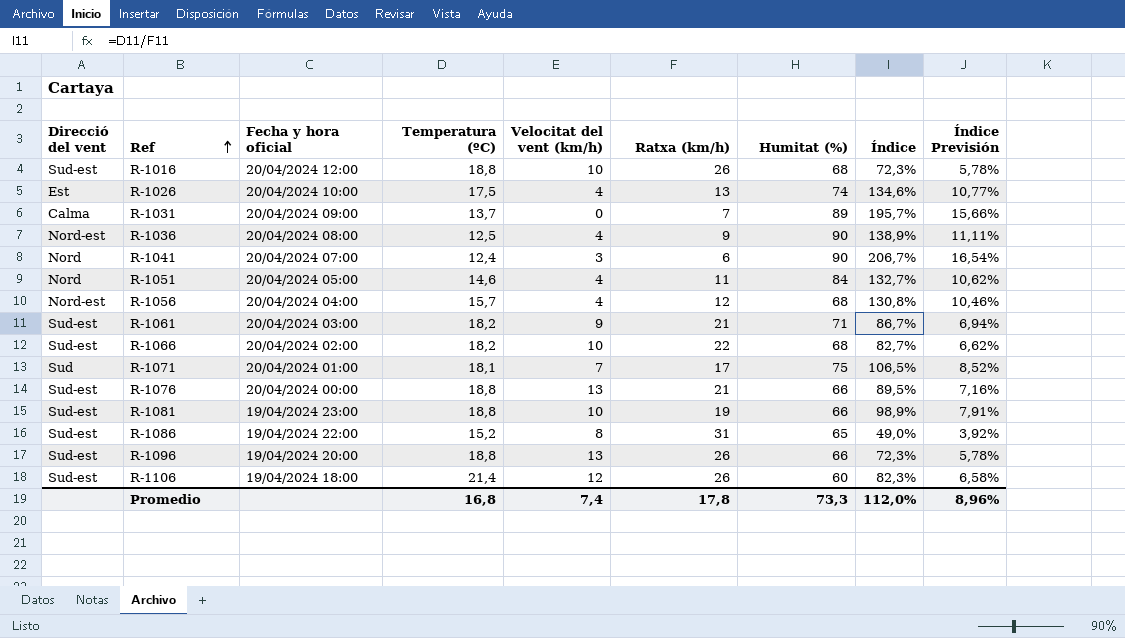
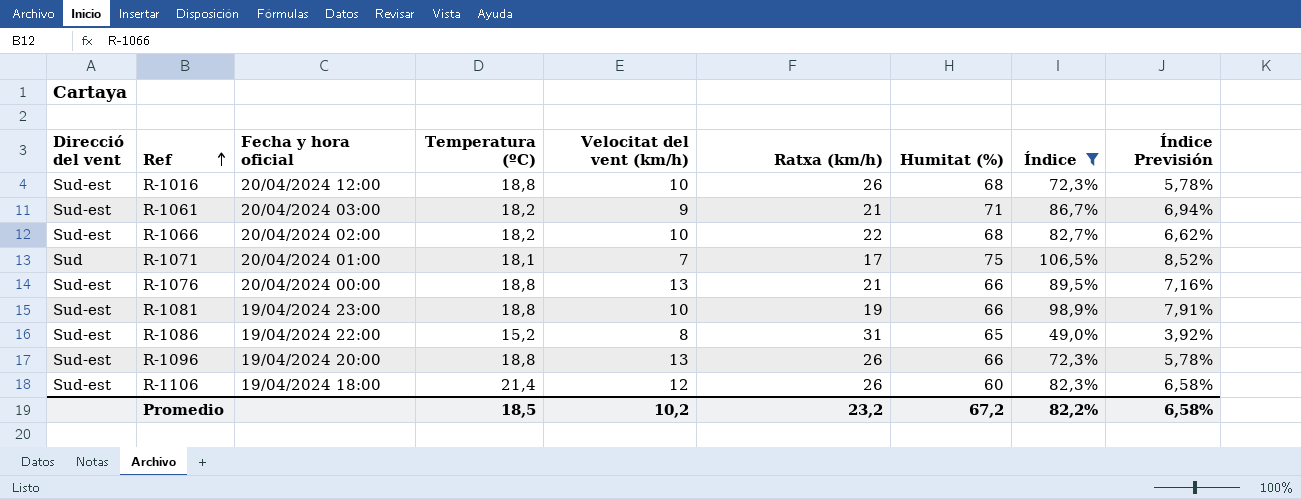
filter: none -> Índice <= 106,5%
Promedio | Temperatura (ºC): 16,8 -> 18,5
Promedio | Velocitat del vent (km/h): 7,4 -> 10,2
Promedio | Ratxa (km/h): 17,8 -> 23,2
Promedio | Humitat (%): 73,3 -> 67,2
Promedio | Índice: 112,0% -> 82,2%
Promedio | Índice Previsión: 8,96% -> 6,58%

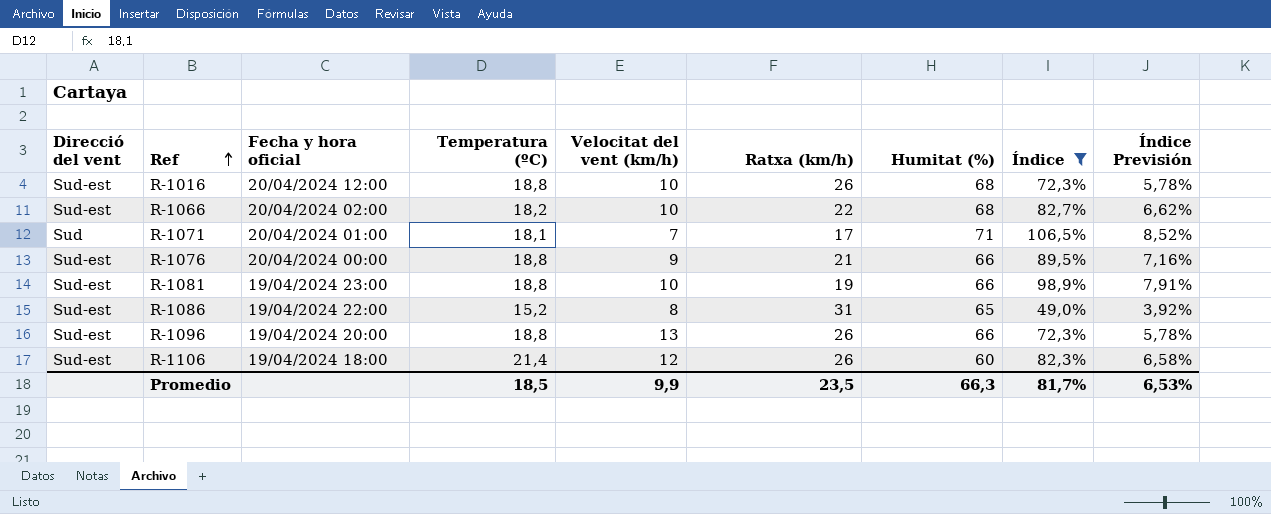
row R-1061: Sud-est | 20/04/2024 03:00 | 18,2 | 9 | 21 | 71 | 86,7% | 6,94% -> none
R-1071 | Humitat (%): 75 -> 71
R-1076 | Velocitat del vent (km/h): 13 -> 9
Promedio | Velocitat del vent (km/h): 10,2 -> 9,9
Promedio | Ratxa (km/h): 23,2 -> 23,5
Promedio | Humitat (%): 67,2 -> 66,3
Promedio | Índice: 82,2% -> 81,7%
Promedio | Índice Previsión: 6,58% -> 6,53%

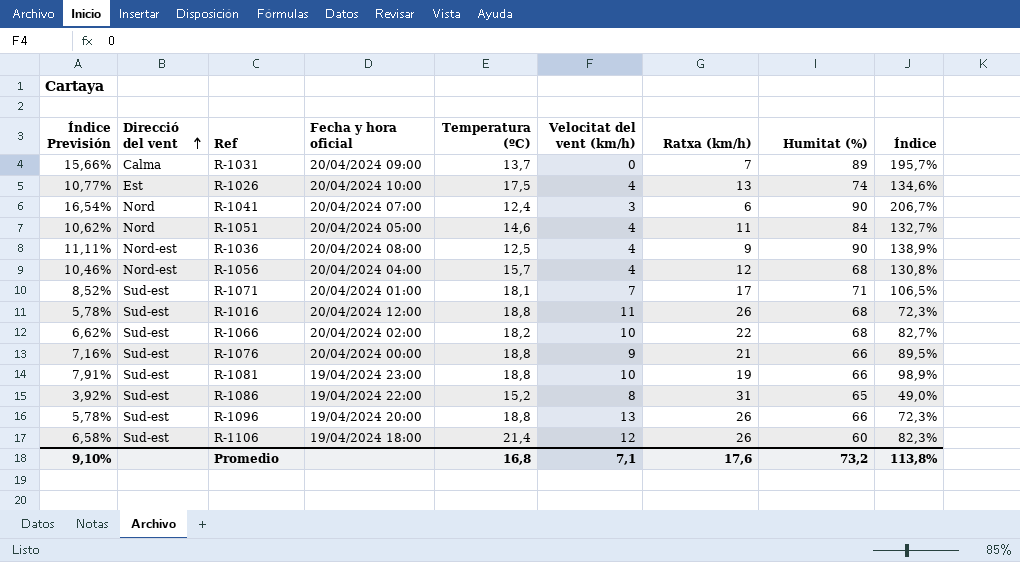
filter: Índice <= 106,5% -> none
row order: Ref ascending -> Direcció del vent ascending
column Índice Previsión | position: 9 -> 1
R-1071 | Direcció del vent: Sud -> Sud-est
R-1016 | Velocitat del vent (km/h): 10 -> 11
Promedio | Índice Previsión: 6,53% -> 9,10%
Promedio | Temperatura (ºC): 18,5 -> 16,8
Promedio | Velocitat del vent (km/h): 9,9 -> 7,1
Promedio | Ratxa (km/h): 23,5 -> 17,6
Promedio | Humitat (%): 66,3 -> 73,2
Promedio | Índice: 81,7% -> 113,8%

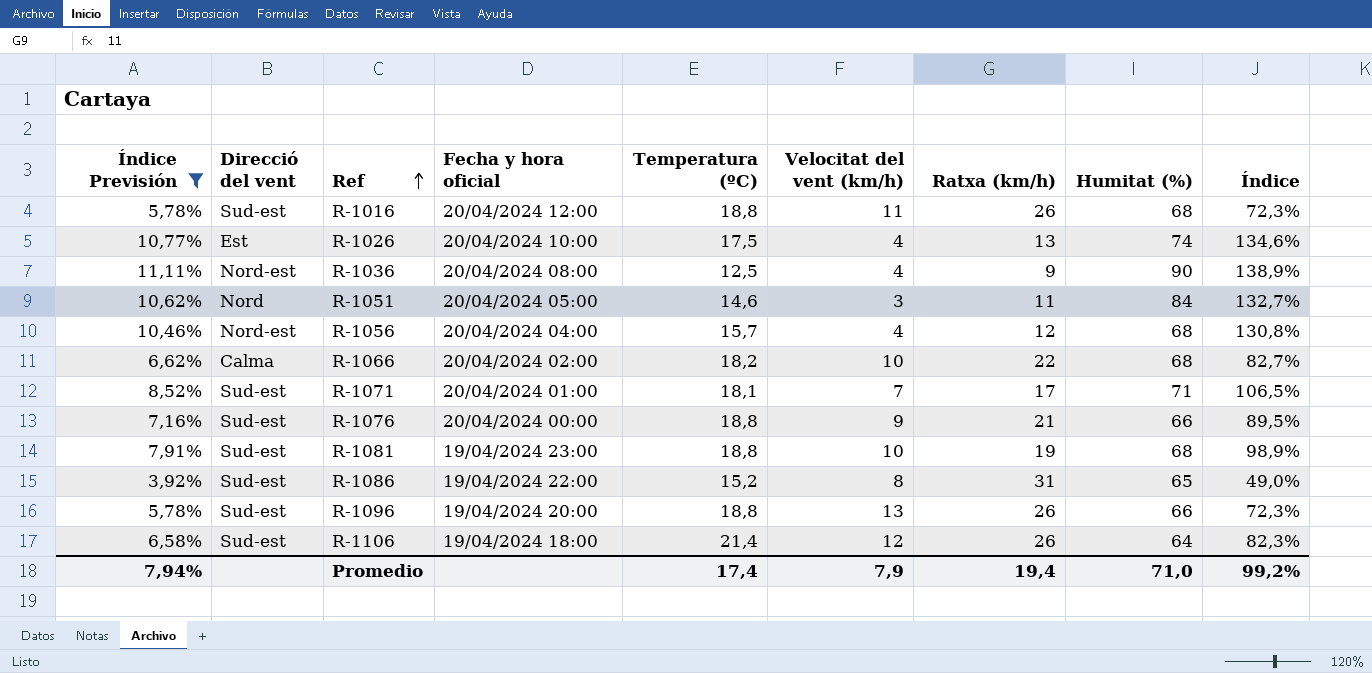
filter: none -> Índice Previsión <= 11,11%
row order: Direcció del vent ascending -> Ref ascending
R-1051 | Velocitat del vent (km/h): 4 -> 3
R-1066 | Direcció del vent: Sud-est -> Calma
R-1081 | Humitat (%): 66 -> 68
R-1106 | Humitat (%): 60 -> 64
Promedio | Índice Previsión: 9,10% -> 7,94%
Promedio | Temperatura (ºC): 16,8 -> 17,4
Promedio | Velocitat del vent (km/h): 7,1 -> 7,9
Promedio | Ratxa (km/h): 17,6 -> 19,4
Promedio | Humitat (%): 73,2 -> 71,0
Promedio | Índice: 113,8% -> 99,2%

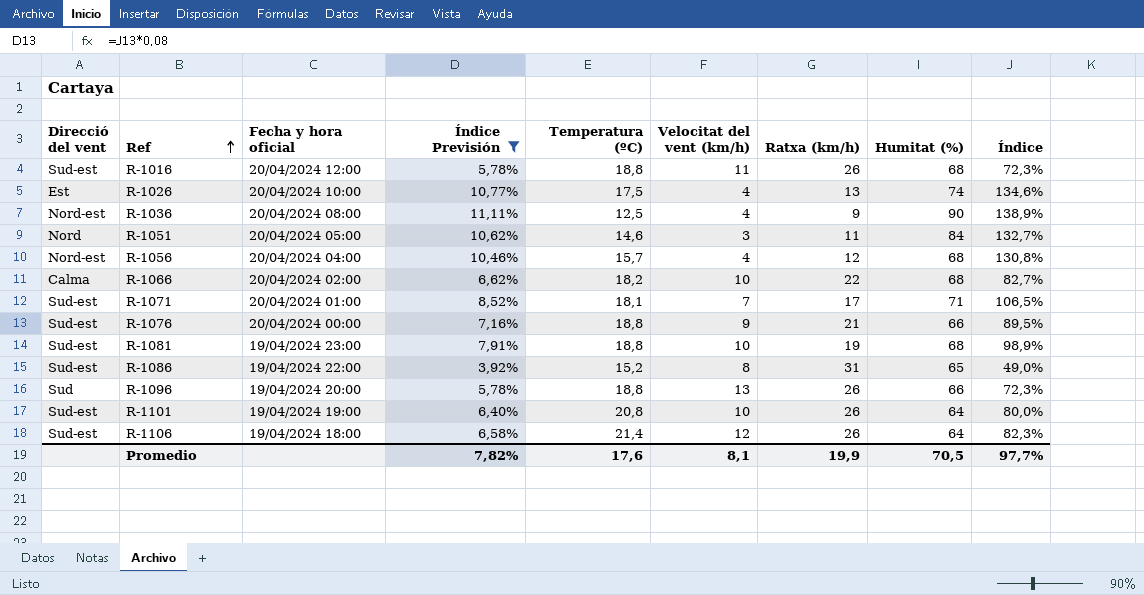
column Índice Previsión | position: 1 -> 4
R-1096 | Direcció del vent: Sud-est -> Sud
row R-1101: none -> Sud-est | 19/04/2024 19:00 | 6,40% | 20,8 | 10 | 26 | 64 | 80,0%
Promedio | Índice Previsión: 7,94% -> 7,82%
Promedio | Temperatura (ºC): 17,4 -> 17,6
Promedio | Velocitat del vent (km/h): 7,9 -> 8,1
Promedio | Ratxa (km/h): 19,4 -> 19,9
Promedio | Humitat (%): 71,0 -> 70,5
Promedio | Índice: 99,2% -> 97,7%

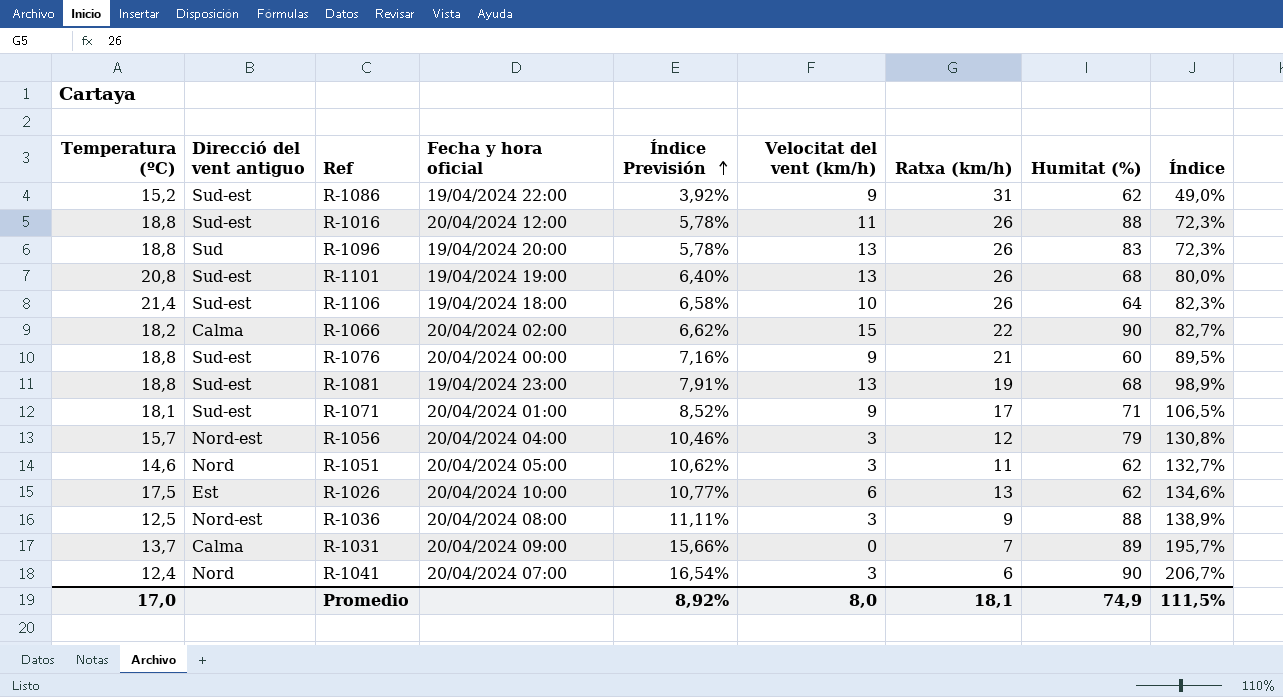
filter: Índice Previsión <= 11,11% -> none
row order: Ref ascending -> Índice Previsión ascending
column Temperatura (ºC) | position: 5 -> 1
column name: Direcció del vent -> Direcció del vent antiguo
R-1086 | Velocitat del vent (km/h): 8 -> 9
R-1086 | Humitat (%): 65 -> 62
R-1016 | Humitat (%): 68 -> 88
R-1096 | Humitat (%): 66 -> 83
R-1101 | Velocitat del vent (km/h): 10 -> 13
R-1101 | Humitat (%): 64 -> 68
R-1106 | Velocitat del vent (km/h): 12 -> 10
R-1066 | Velocitat del vent (km/h): 10 -> 15
R-1066 | Humitat (%): 68 -> 90
R-1076 | Humitat (%): 66 -> 60
R-1081 | Velocitat del vent (km/h): 10 -> 13
R-1071 | Velocitat del vent (km/h): 7 -> 9
R-1056 | Velocitat del vent (km/h): 4 -> 3
R-1056 | Humitat (%): 68 -> 79
R-1051 | Humitat (%): 84 -> 62
R-1026 | Velocitat del vent (km/h): 4 -> 6
R-1026 | Humitat (%): 74 -> 62
R-1036 | Velocitat del vent (km/h): 4 -> 3
R-1036 | Humitat (%): 90 -> 88
Promedio | Temperatura (ºC): 17,6 -> 17,0
Promedio | Índice Previsión: 7,82% -> 8,92%
Promedio | Velocitat del vent (km/h): 8,1 -> 8,0
Promedio | Ratxa (km/h): 19,9 -> 18,1
Promedio | Humitat (%): 70,5 -> 74,9
Promedio | Índice: 97,7% -> 111,5%

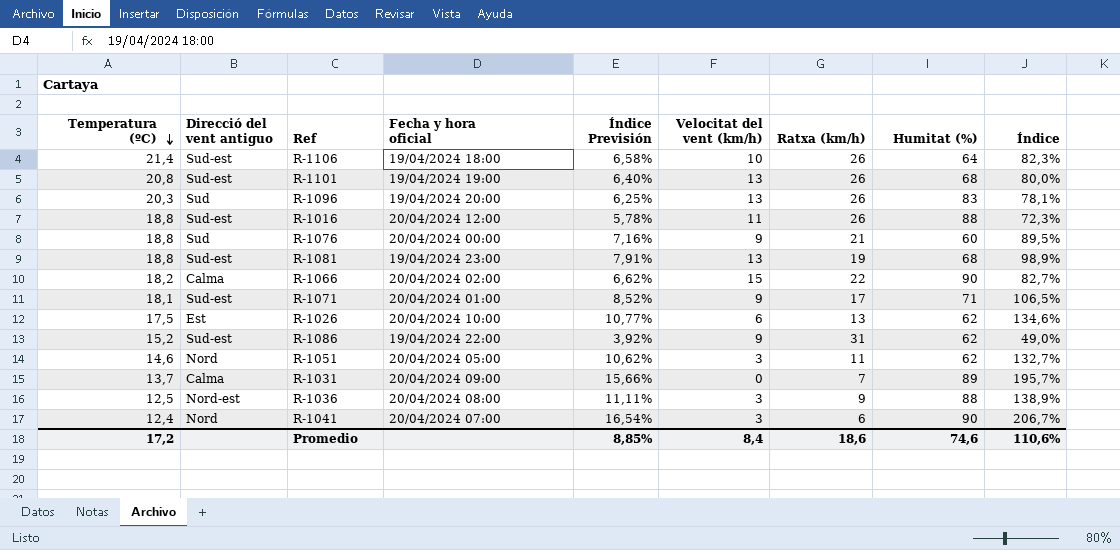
row order: Índice Previsión ascending -> Temperatura (ºC) descending
row R-1056: 15,7 | Nord-est | 20/04/2024 04:00 | 10,46% | 3 | 12 | 79 | 130,8% -> none
R-1096 | Temperatura (ºC): 18,8 -> 20,3
R-1096 | Índice Previsión: 5,78% -> 6,25%
R-1096 | Índice: 72,3% -> 78,1%
R-1076 | Direcció del vent antiguo: Sud-est -> Sud
Promedio | Temperatura (ºC): 17,0 -> 17,2
Promedio | Índice Previsión: 8,92% -> 8,85%
Promedio | Velocitat del vent (km/h): 8,0 -> 8,4
Promedio | Ratxa (km/h): 18,1 -> 18,6
Promedio | Humitat (%): 74,9 -> 74,6
Promedio | Índice: 111,5% -> 110,6%

